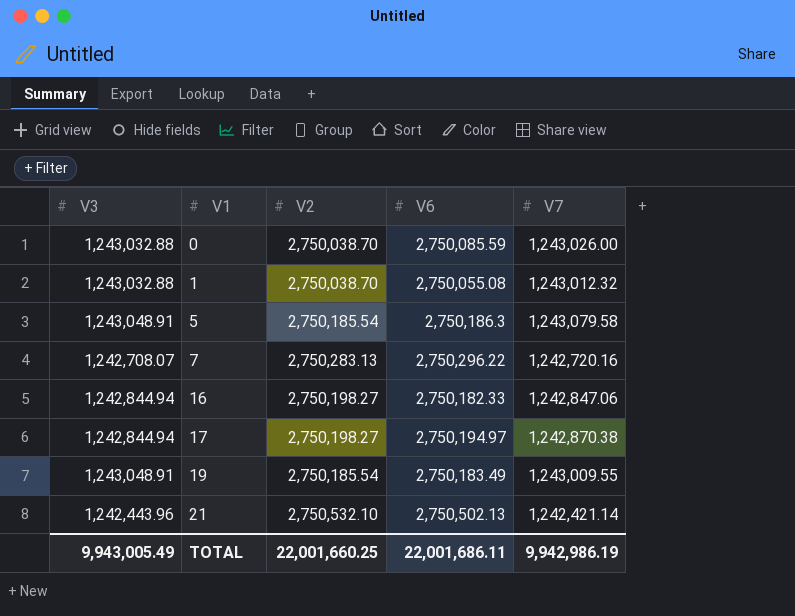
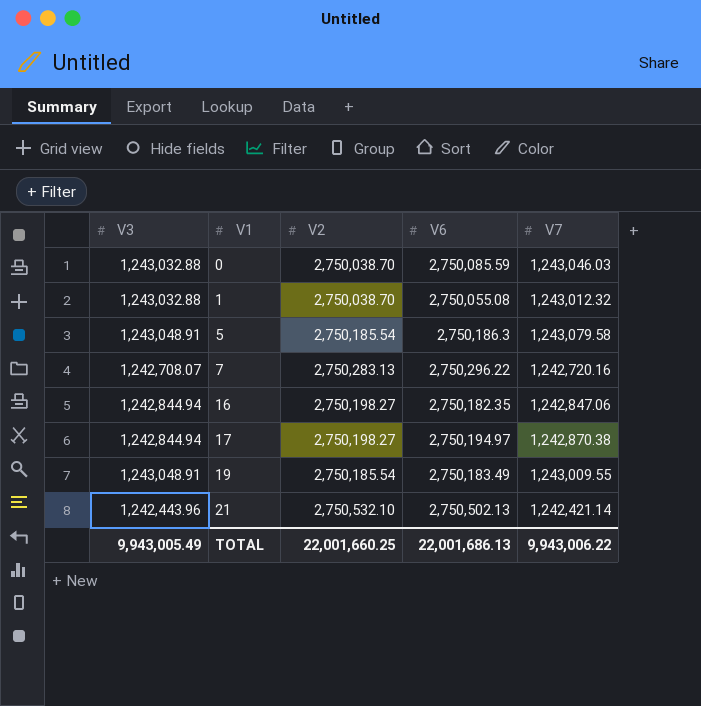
0 | V7: 1,243,026.00 -> 1,243,046.03
16 | V6: 2,750,182.33 -> 2,750,182.35
TOTAL | V6: 22,001,686.11 -> 22,001,686.13
TOTAL | V7: 9,942,986.19 -> 9,943,006.22

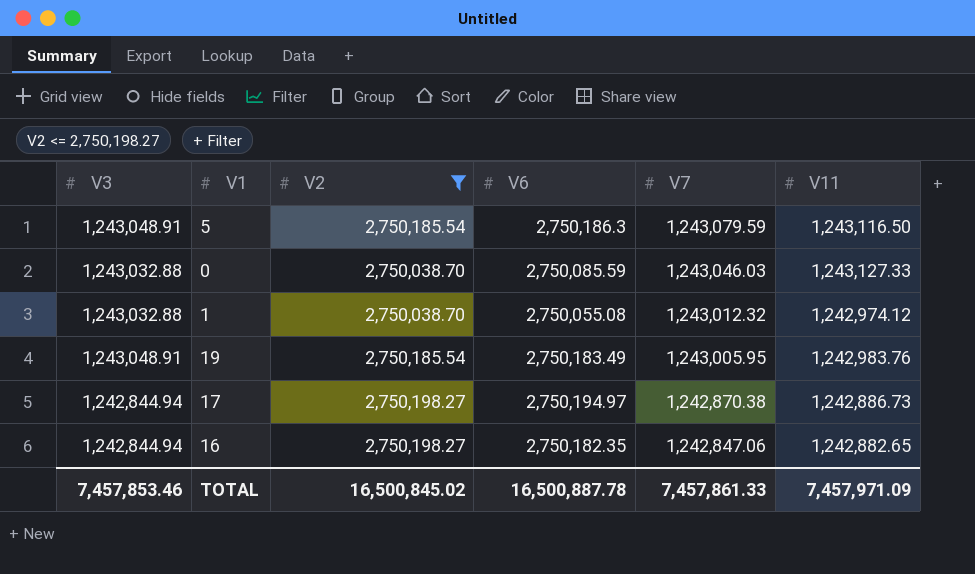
filter: none -> V2 <= 2,750,198.27
row order: V1 ascending -> V7 descending
column V11 | position: none -> 6
5 | V7: 1,243,079.58 -> 1,243,079.59
19 | V7: 1,243,009.55 -> 1,243,005.95
TOTAL | V3: 9,943,005.49 -> 7,457,853.46
TOTAL | V2: 22,001,660.25 -> 16,500,845.02
TOTAL | V6: 22,001,686.13 -> 16,500,887.78
TOTAL | V7: 9,943,006.22 -> 7,457,861.33

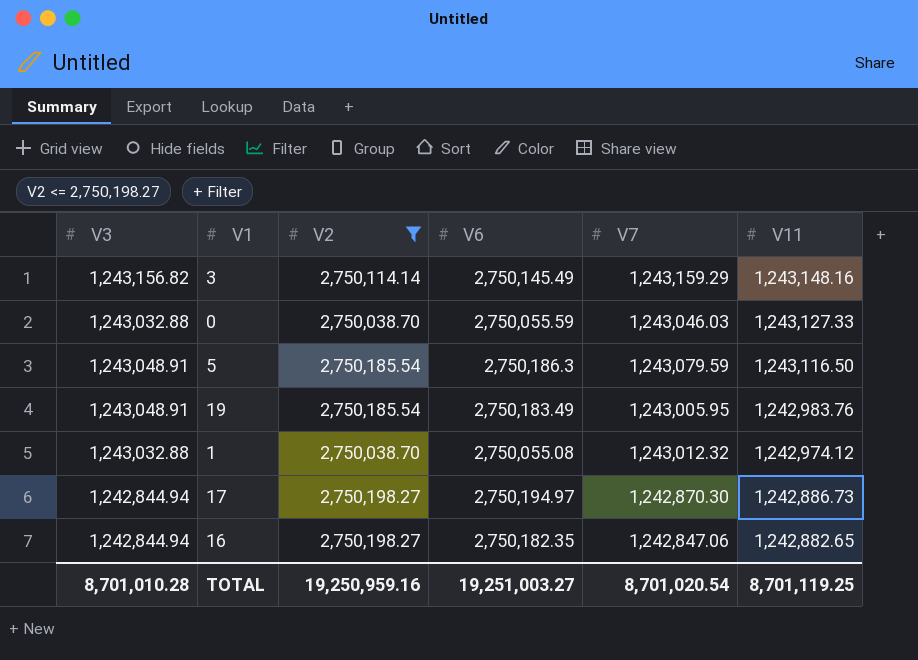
row order: V7 descending -> V11 descending
row 3: none -> 1,243,156.82 | 2,750,114.14 | 2,750,145.49 | 1,243,159.29 | 1,243,148.16
0 | V6: 2,750,085.59 -> 2,750,055.59
17 | V7: 1,242,870.38 -> 1,242,870.30
TOTAL | V3: 7,457,853.46 -> 8,701,010.28
TOTAL | V2: 16,500,845.02 -> 19,250,959.16
TOTAL | V6: 16,500,887.78 -> 19,251,003.27
TOTAL | V7: 7,457,861.33 -> 8,701,020.54
TOTAL | V11: 7,457,971.09 -> 8,701,119.25

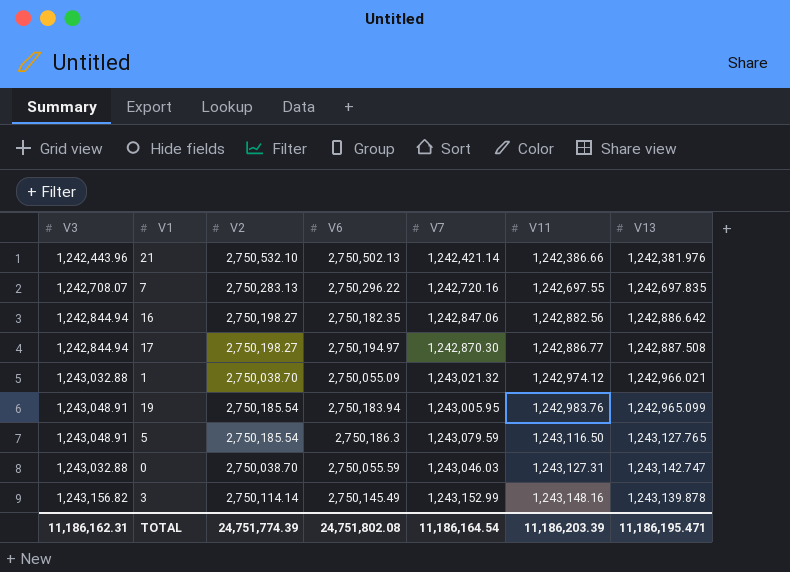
filter: V2 <= 2,750,198.27 -> none
row order: V11 descending -> V11 ascending
column V13 | position: none -> 7
16 | V11: 1,242,882.65 -> 1,242,882.56
17 | V11: 1,242,886.73 -> 1,242,886.77
1 | V6: 2,750,055.08 -> 2,750,055.09
1 | V7: 1,243,012.32 -> 1,243,021.32
19 | V6: 2,750,183.49 -> 2,750,183.94
0 | V11: 1,243,127.33 -> 1,243,127.31
3 | V7: 1,243,159.29 -> 1,243,152.99
TOTAL | V3: 8,701,010.28 -> 11,186,162.31
TOTAL | V2: 19,250,959.16 -> 24,751,774.39
TOTAL | V6: 19,251,003.27 -> 24,751,802.08
TOTAL | V7: 8,701,020.54 -> 11,186,164.54
TOTAL | V11: 8,701,119.25 -> 11,186,203.39

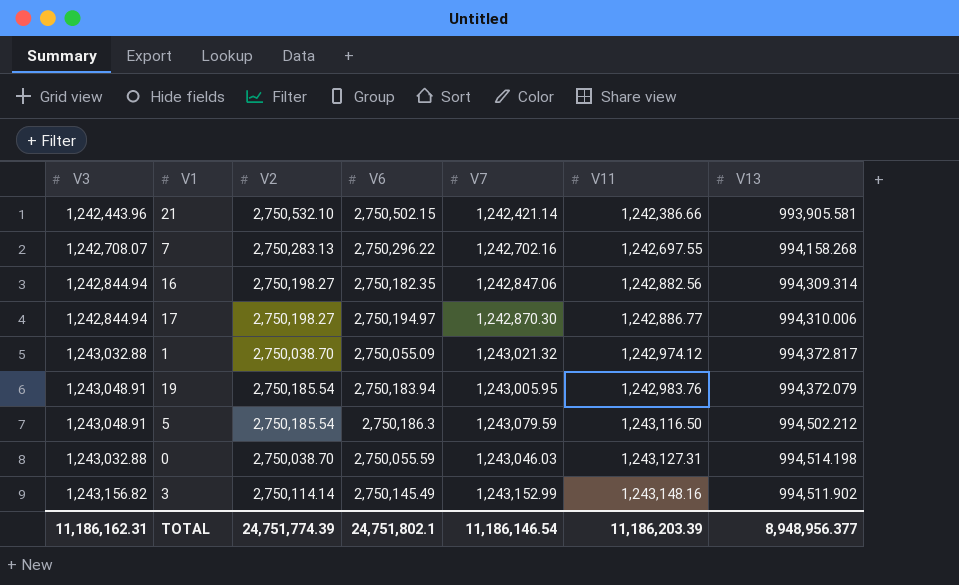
21 | V6: 2,750,502.13 -> 2,750,502.15
21 | V13: 1,242,381.976 -> 993,905.581
7 | V7: 1,242,720.16 -> 1,242,702.16
7 | V13: 1,242,697.835 -> 994,158.268
16 | V13: 1,242,886.642 -> 994,309.314
17 | V13: 1,242,887.508 -> 994,310.006
1 | V13: 1,242,966.021 -> 994,372.817
19 | V13: 1,242,965.099 -> 994,372.079
5 | V13: 1,243,127.765 -> 994,502.212
0 | V13: 1,243,142.747 -> 994,514.198
3 | V13: 1,243,139.878 -> 994,511.902
TOTAL | V6: 24,751,802.08 -> 24,751,802.1
TOTAL | V7: 11,186,164.54 -> 11,186,146.54
TOTAL | V13: 11,186,195.471 -> 8,948,956.377

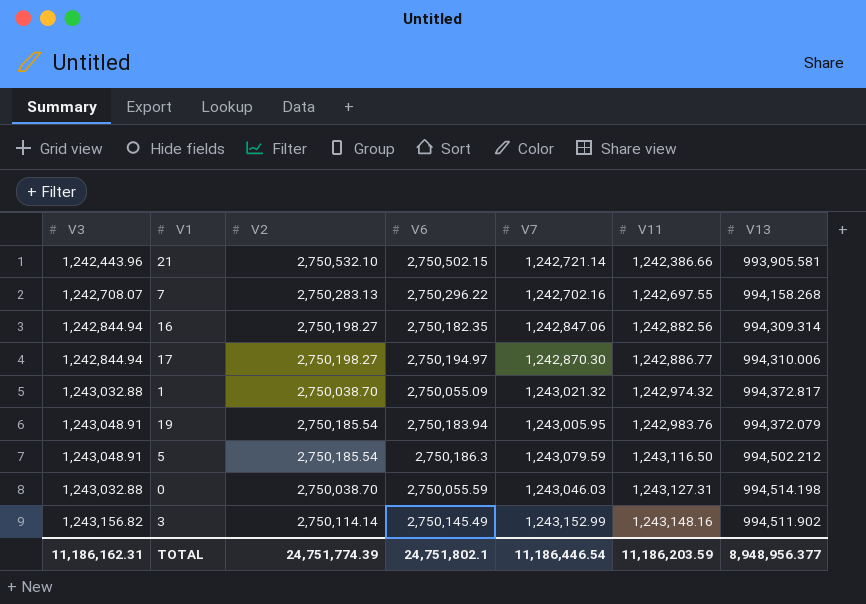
21 | V7: 1,242,421.14 -> 1,242,721.14
1 | V11: 1,242,974.12 -> 1,242,974.32
TOTAL | V7: 11,186,146.54 -> 11,186,446.54
TOTAL | V11: 11,186,203.39 -> 11,186,203.59

